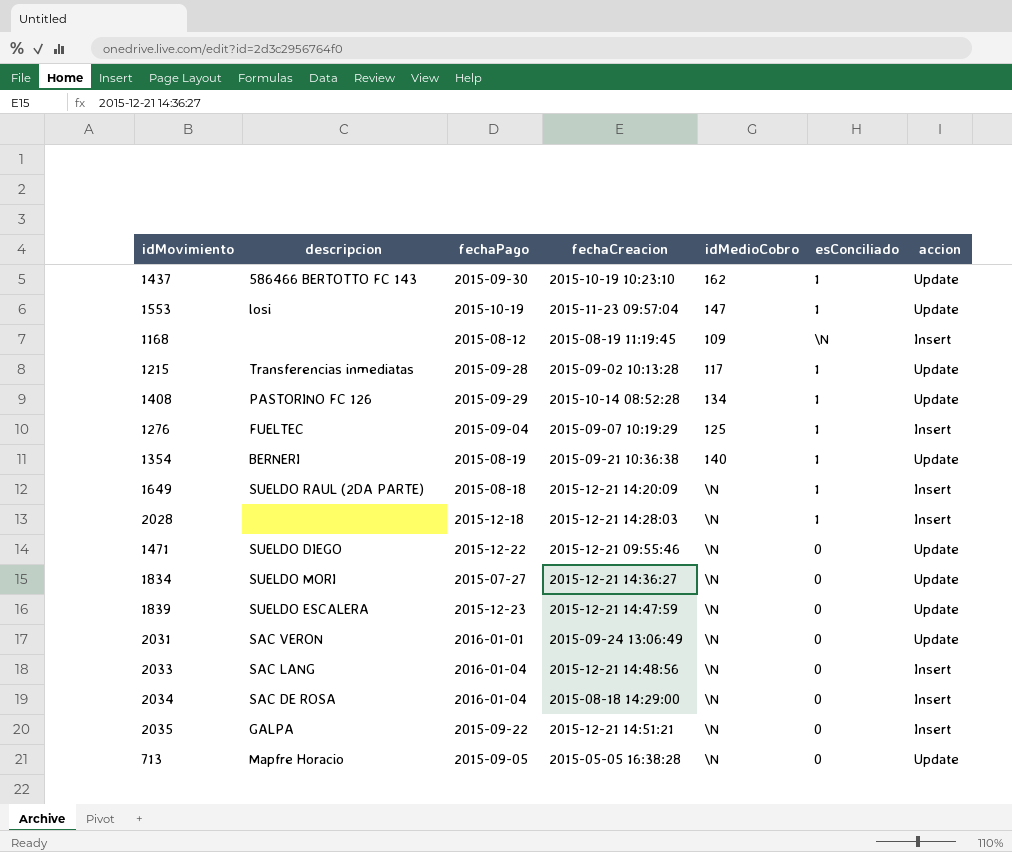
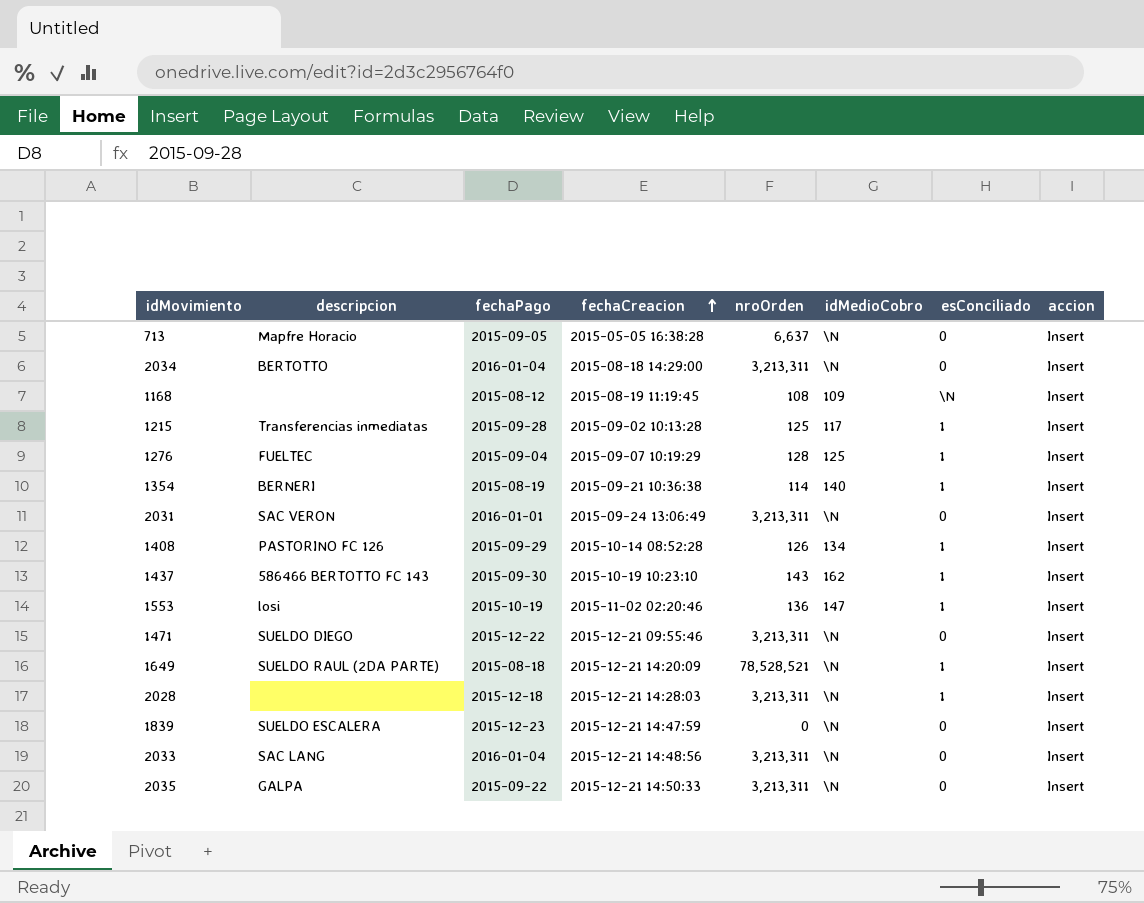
row order: none -> fechaCreacion ascending
column nroOrden | position: none -> 5
row 1834: SUELDO MORI | 2015-07-27 | 2015-12-21 14:36:27 | \N | 0 | Update -> none
713 | accion: Update -> Insert
2034 | descripcion: SAC DE ROSA -> BERTOTTO
1215 | accion: Update -> Insert
1354 | accion: Update -> Insert
2031 | accion: Update -> Insert
1408 | accion: Update -> Insert
1437 | accion: Update -> Insert
1553 | fechaCreacion: 2015-11-23 09:57:04 -> 2015-11-02 02:20:46
1553 | accion: Update -> Insert
1471 | accion: Update -> Insert
1839 | accion: Update -> Insert
2035 | fechaCreacion: 2015-12-21 14:51:21 -> 2015-12-21 14:50:33

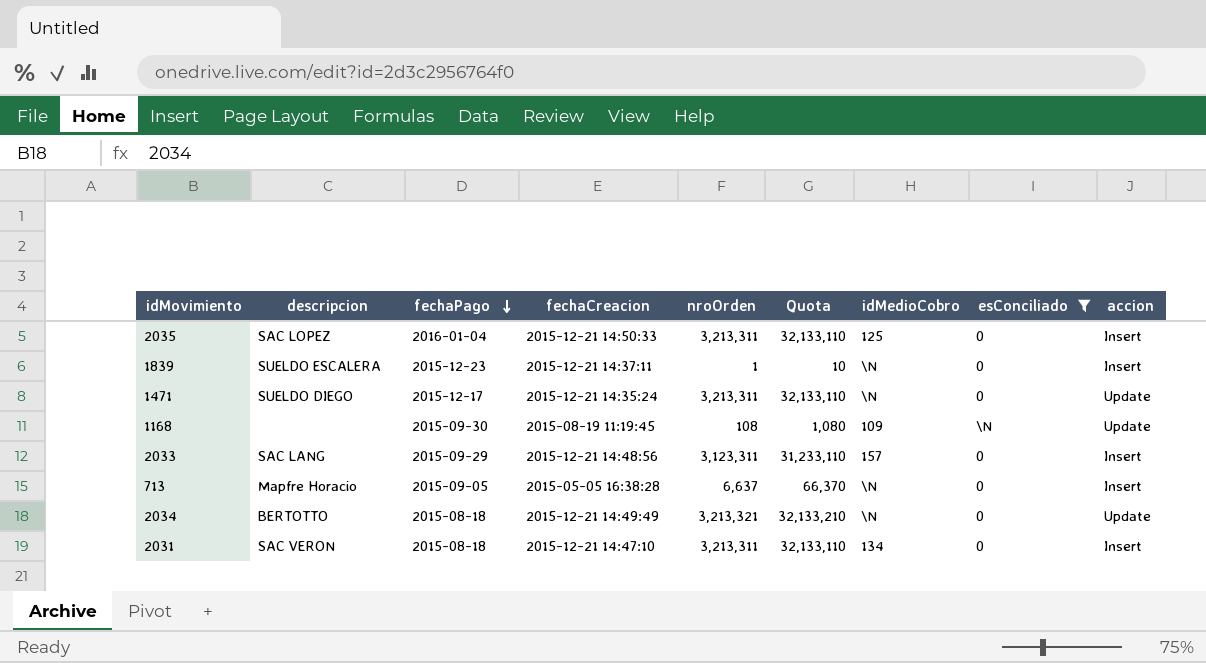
filter: none -> esConciliado != 1
row order: fechaCreacion ascending -> fechaPago descending
column Quota | formula: none -> [nroOrden] * 10
2035 | descripcion: GALPA -> SAC LOPEZ
2035 | fechaPago: 2015-09-22 -> 2016-01-04
2035 | idMedioCobro: \N -> 125
1839 | fechaCreacion: 2015-12-21 14:47:59 -> 2015-12-21 14:37:11
1839 | nroOrden: 0 -> 1
1471 | fechaPago: 2015-12-22 -> 2015-12-17
1471 | fechaCreacion: 2015-12-21 09:55:46 -> 2015-12-21 14:35:24
1471 | accion: Insert -> Update
1168 | fechaPago: 2015-08-12 -> 2015-09-30
1168 | accion: Insert -> Update
2033 | fechaPago: 2016-01-04 -> 2015-09-29
2033 | nroOrden: 3,213,311 -> 3,123,311
2033 | idMedioCobro: \N -> 157
2034 | fechaPago: 2016-01-04 -> 2015-08-18
2034 | fechaCreacion: 2015-08-18 14:29:00 -> 2015-12-21 14:49:49
2034 | nroOrden: 3,213,311 -> 3,213,321
2034 | accion: Insert -> Update
2031 | fechaPago: 2016-01-01 -> 2015-08-18
2031 | fechaCreacion: 2015-09-24 13:06:49 -> 2015-12-21 14:47:10
2031 | idMedioCobro: \N -> 134

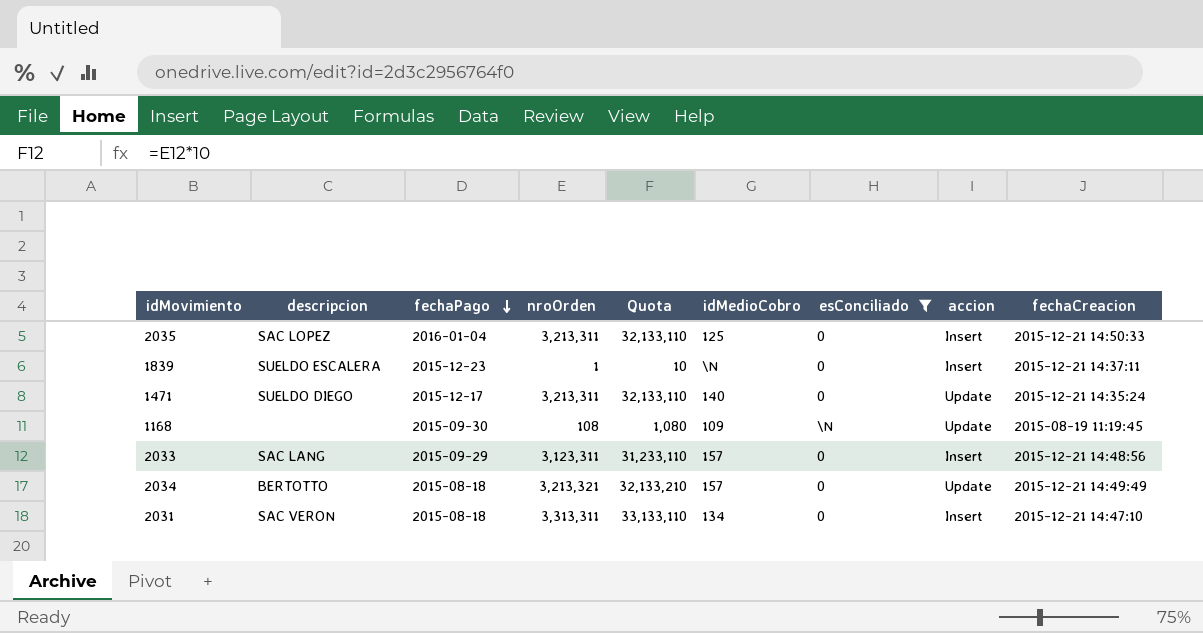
column fechaCreacion | position: 4 -> 9
row 713: Mapfre Horacio | 2015-09-05 | 2015-05-05 16:38:28 | 6,637 | 66,370 | \N | 0 | Insert -> none
1471 | idMedioCobro: \N -> 140
2034 | idMedioCobro: \N -> 157
2031 | nroOrden: 3,213,311 -> 3,313,311
2031 | Quota: 32,133,110 -> 33,133,110

